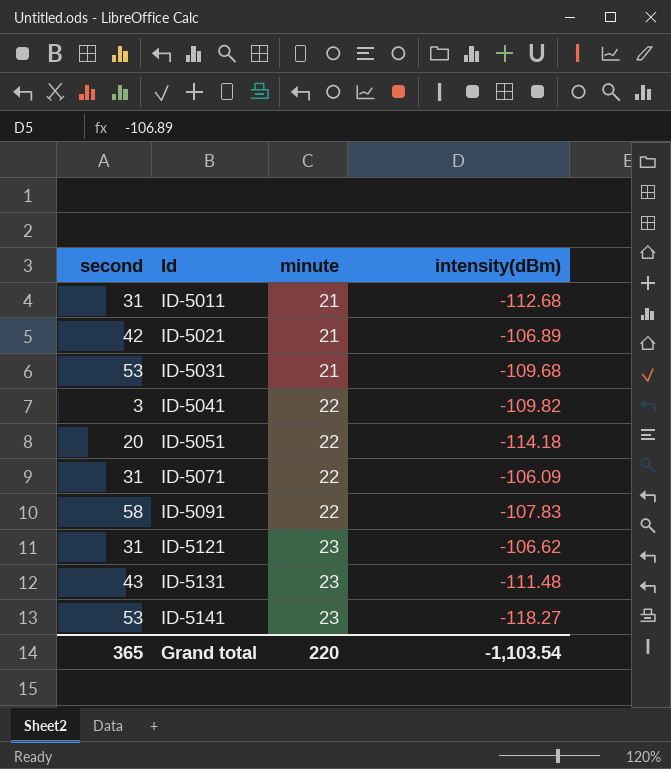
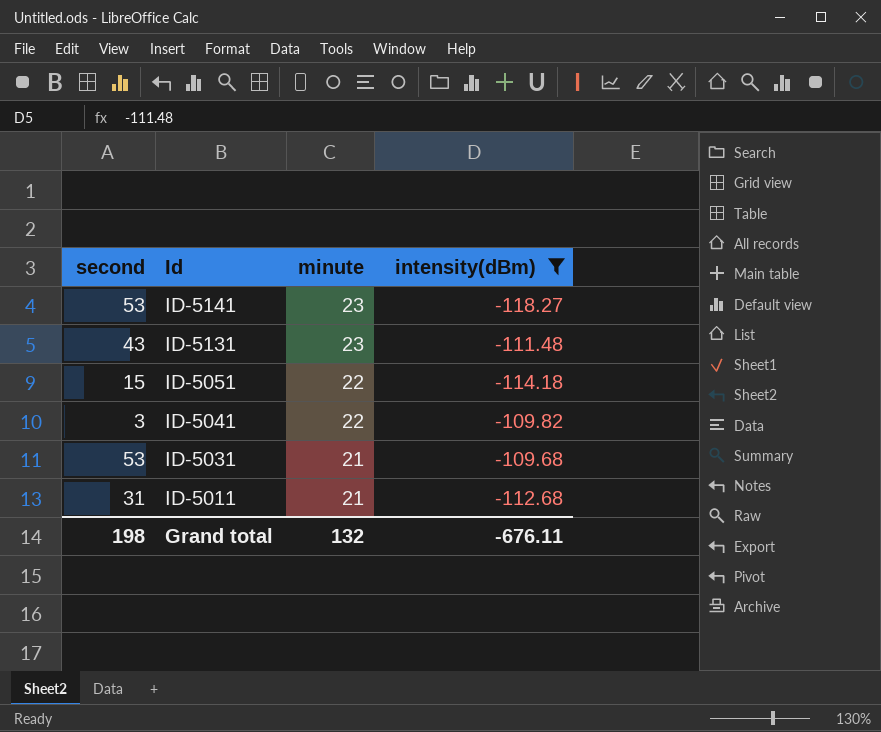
filter: none -> intensity(dBm) <= -109.68
row order: Id ascending -> Id descending
ID-5051 | second: 20 -> 15
Grand total | second: 365 -> 198
Grand total | minute: 220 -> 132
Grand total | intensity(dBm): -1,103.54 -> -676.11

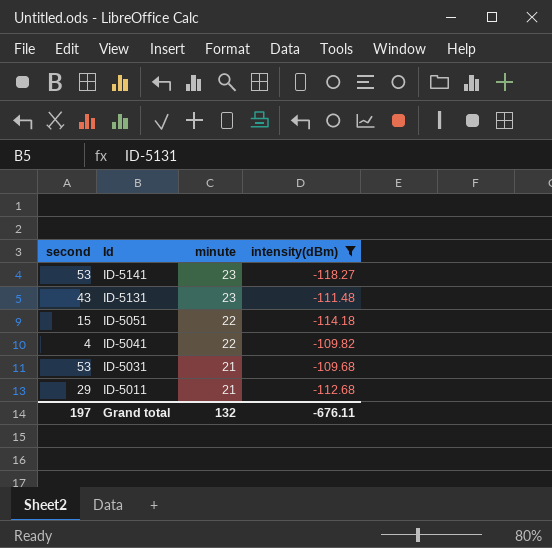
ID-5041 | second: 3 -> 4
ID-5011 | second: 31 -> 29
Grand total | second: 198 -> 197

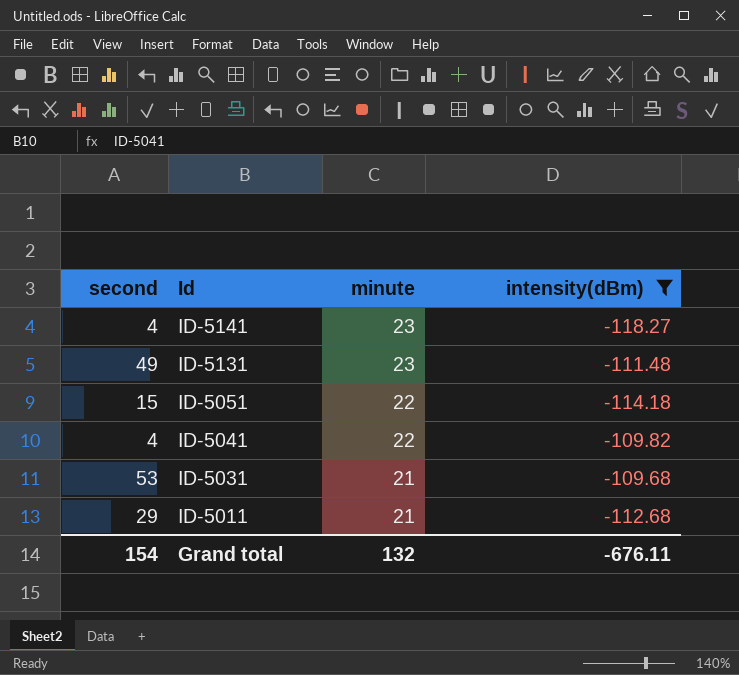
ID-5141 | second: 53 -> 4
ID-5131 | second: 43 -> 49
Grand total | second: 197 -> 154

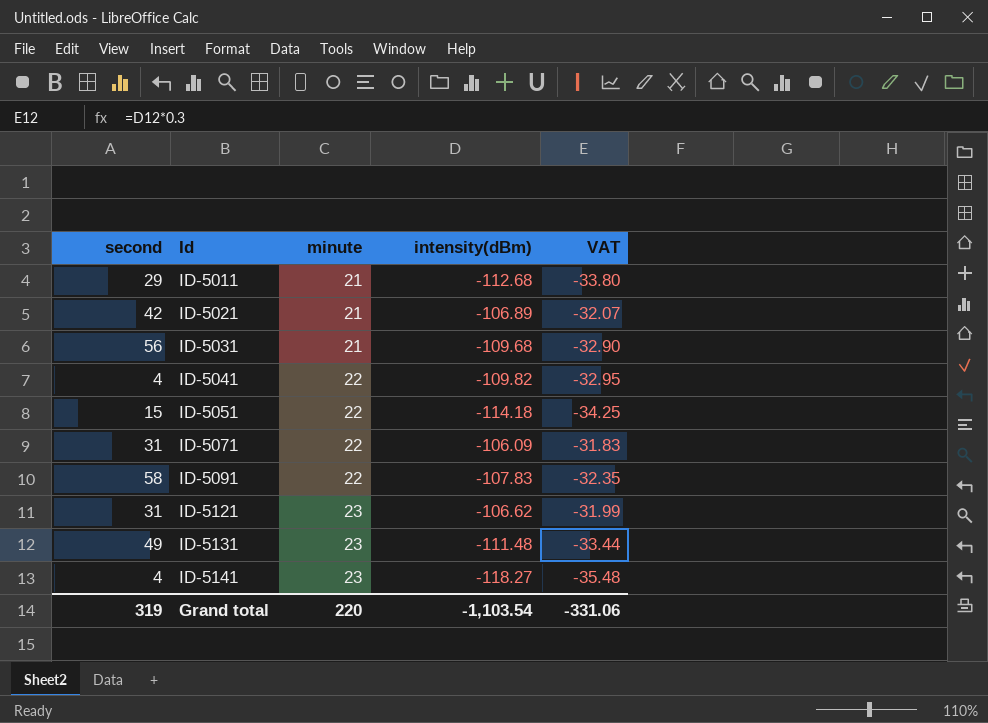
filter: intensity(dBm) <= -109.68 -> none
row order: Id descending -> Id ascending
column VAT | formula: none -> [intensity(dBm)] * 0.3
ID-5031 | second: 53 -> 56
Grand total | second: 154 -> 319
Grand total | minute: 132 -> 220
Grand total | intensity(dBm): -676.11 -> -1,103.54

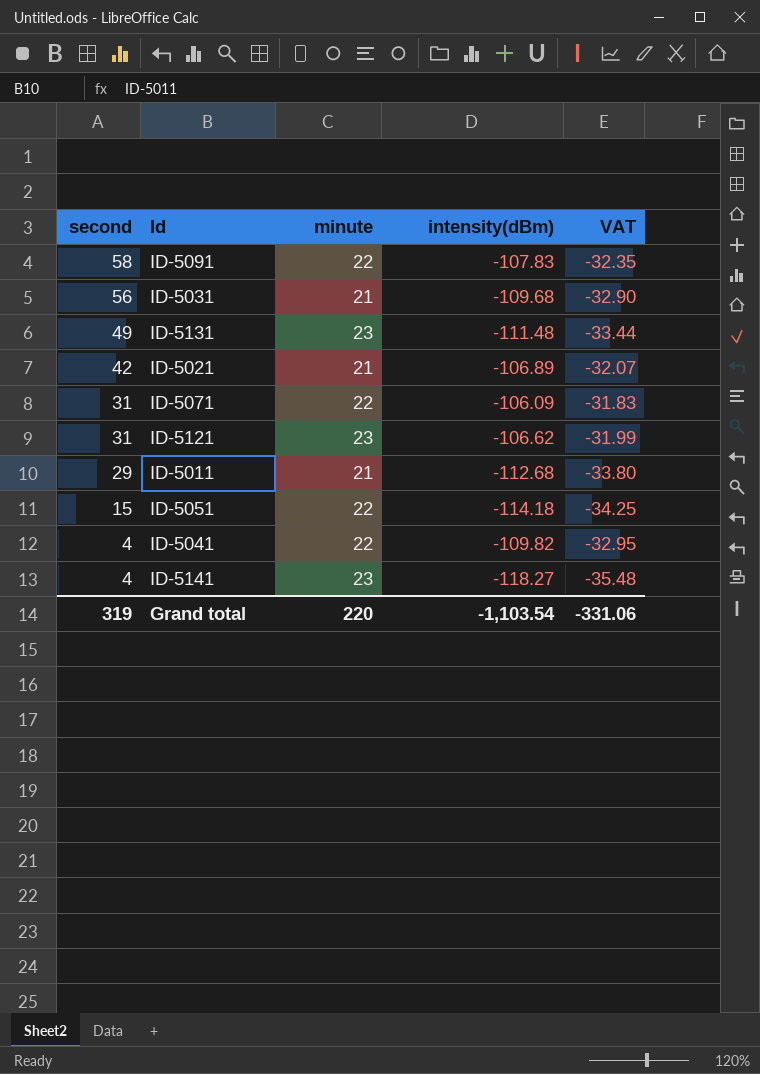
row order: Id ascending -> second descending

